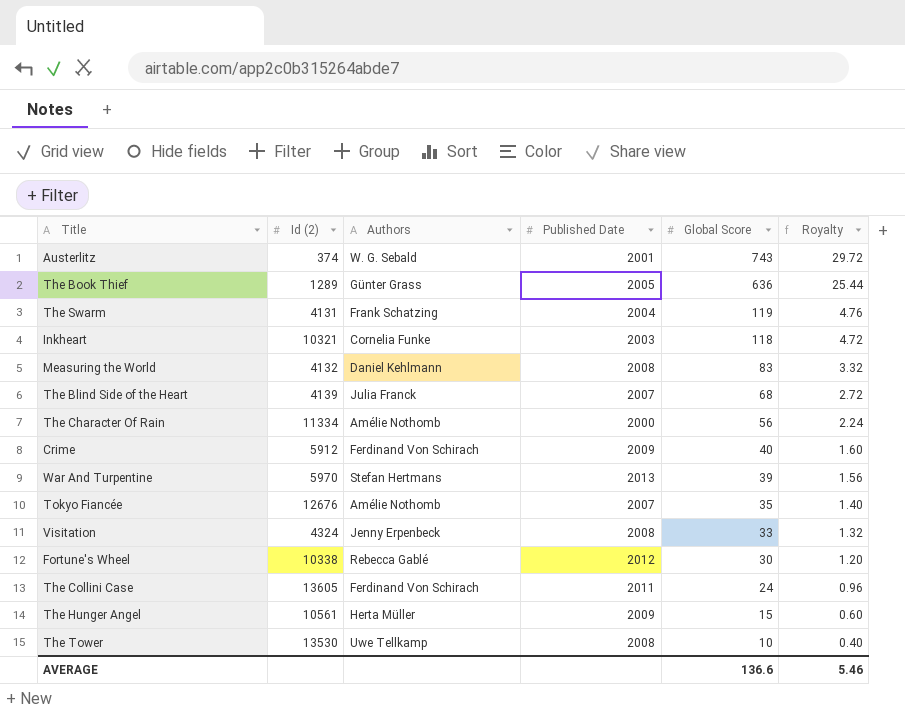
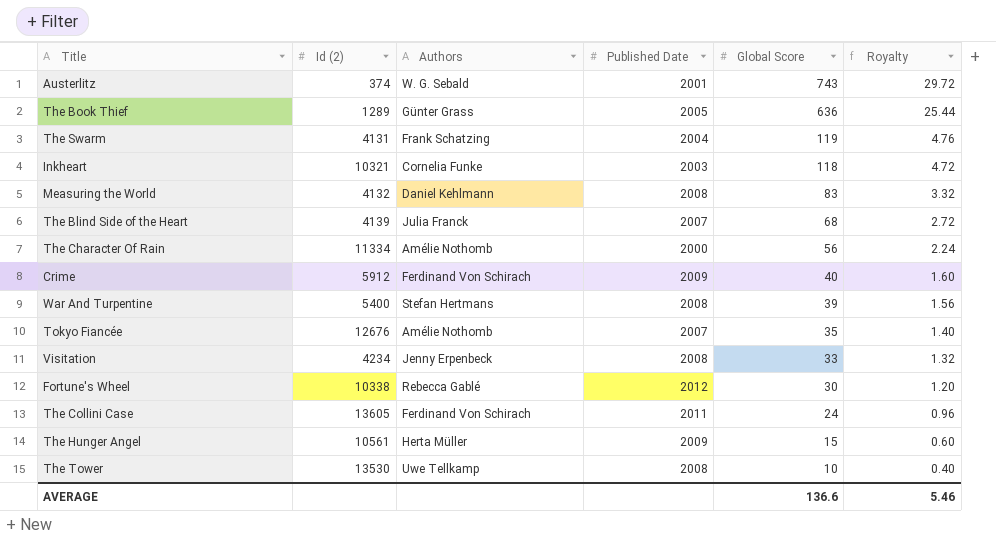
War And Turpentine | Id (2): 5970 -> 5400
War And Turpentine | Published Date: 2013 -> 2008
Visitation | Id (2): 4324 -> 4234

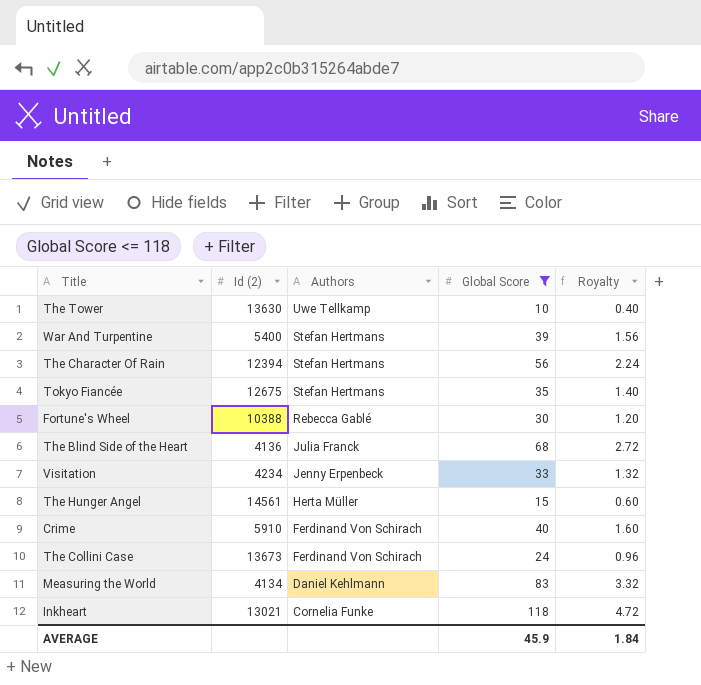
filter: none -> Global Score <= 118
row order: Global Score descending -> Authors descending
column Published Date | position: 4 -> none
The Tower | Id (2): 13530 -> 13630
The Character Of Rain | Id (2): 11334 -> 12394
The Character Of Rain | Authors: Amélie Nothomb -> Stefan Hertmans
Tokyo Fiancée | Id (2): 12676 -> 12675
Tokyo Fiancée | Authors: Amélie Nothomb -> Stefan Hertmans
Fortune's Wheel | Id (2): 10338 -> 10388
The Blind Side of the Heart | Id (2): 4139 -> 4136
The Hunger Angel | Id (2): 10561 -> 14561
Crime | Id (2): 5912 -> 5910
The Collini Case | Id (2): 13605 -> 13673
Measuring the World | Id (2): 4132 -> 4134
Inkheart | Id (2): 10321 -> 13021
AVERAGE | Global Score: 136.6 -> 45.9
AVERAGE | Royalty: 5.46 -> 1.84

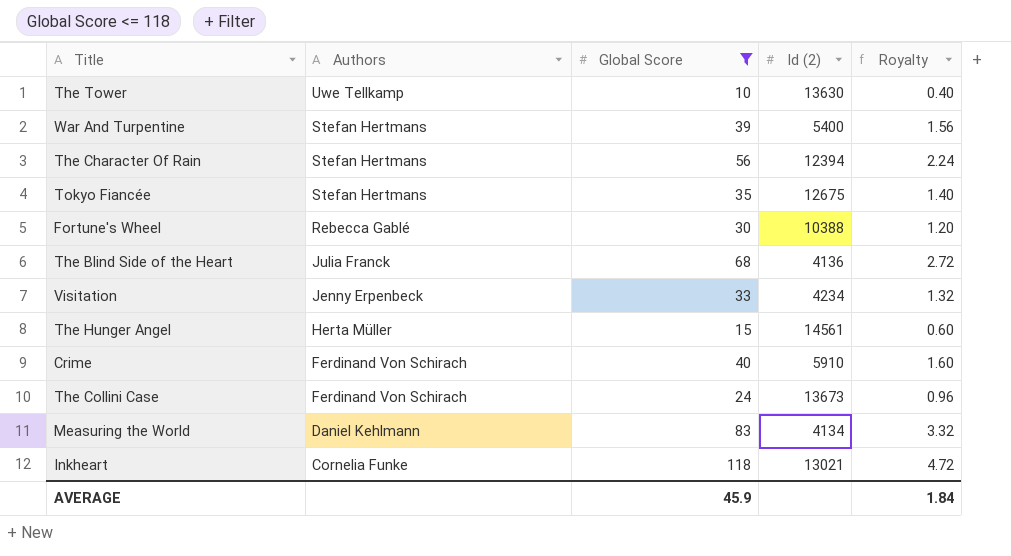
column Id (2) | position: 2 -> 4

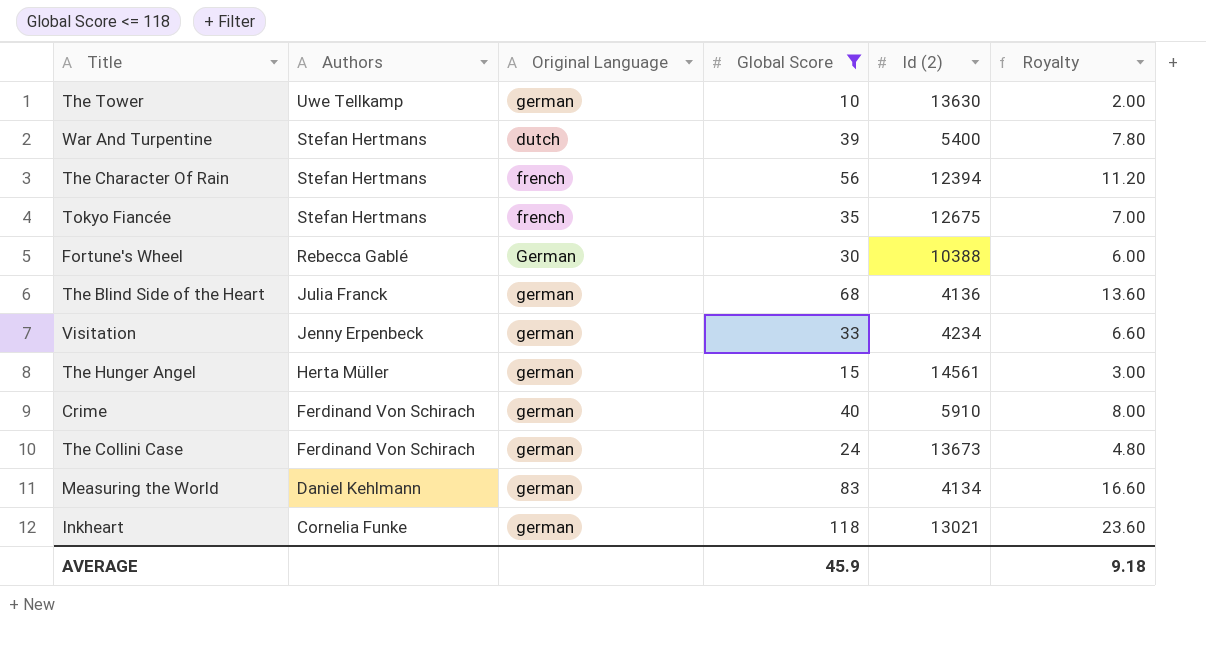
column Original Language | position: none -> 3
column Royalty | formula: [Global Score] * 0.04 -> [Global Score] * 0.2
AVERAGE | Royalty: 1.84 -> 9.18

